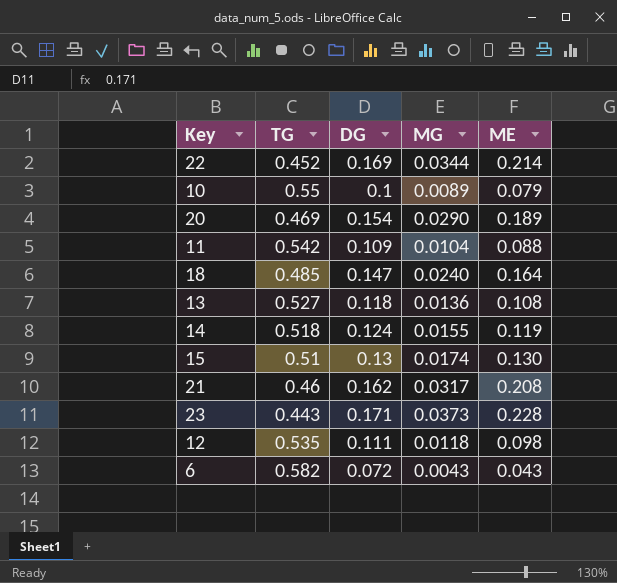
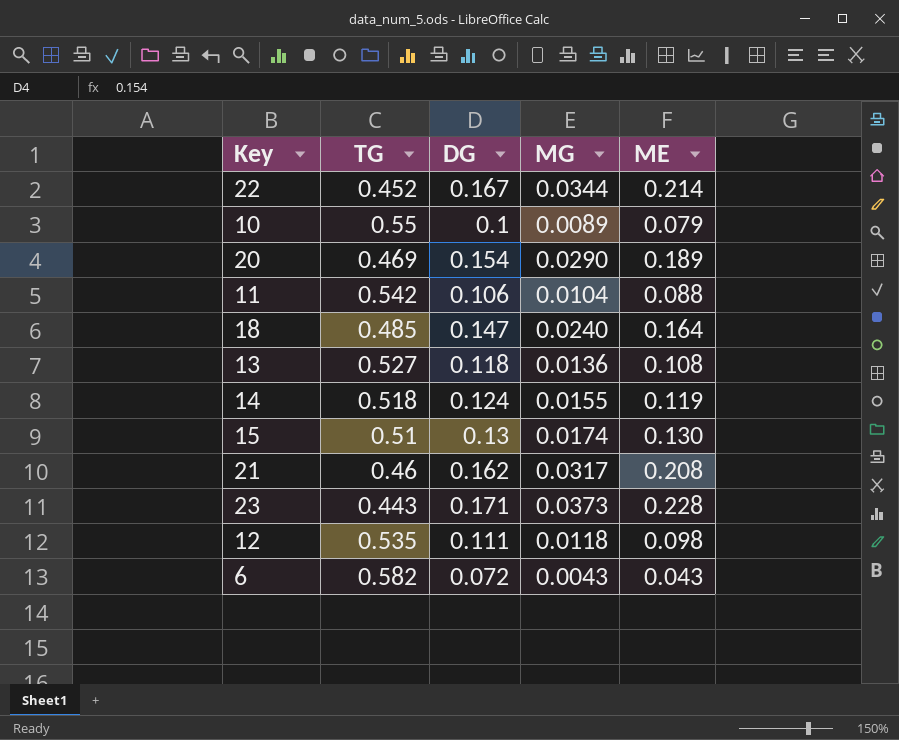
22 | DG: 0.169 -> 0.167
11 | DG: 0.109 -> 0.106

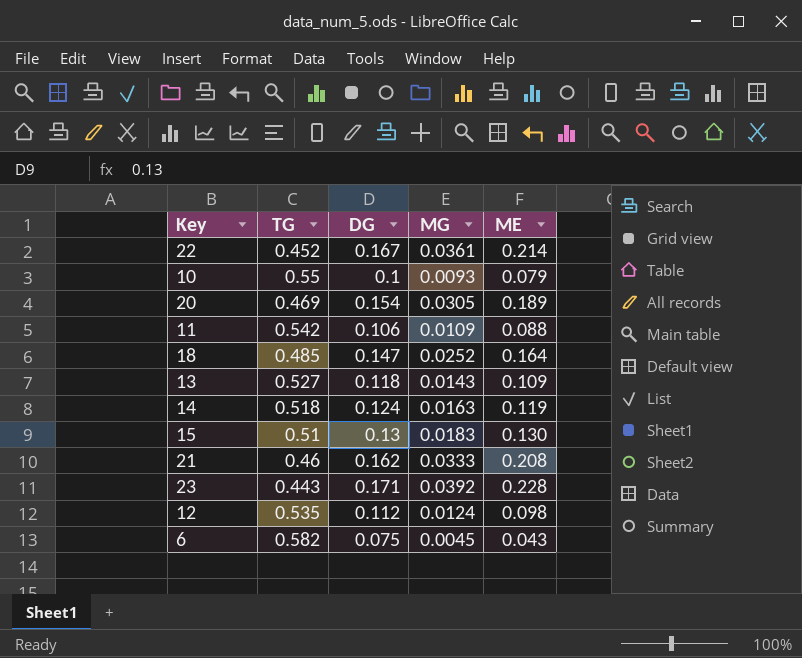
22 | MG: 0.0344 -> 0.0361
10 | MG: 0.0089 -> 0.0093
20 | MG: 0.0290 -> 0.0305
11 | MG: 0.0104 -> 0.0109
18 | MG: 0.0240 -> 0.0252
13 | MG: 0.0136 -> 0.0143
13 | ME: 0.108 -> 0.109
14 | MG: 0.0155 -> 0.0163
15 | MG: 0.0174 -> 0.0183
21 | MG: 0.0317 -> 0.0333
23 | MG: 0.0373 -> 0.0392
12 | DG: 0.111 -> 0.112
12 | MG: 0.0118 -> 0.0124
6 | DG: 0.072 -> 0.075
6 | MG: 0.0043 -> 0.0045

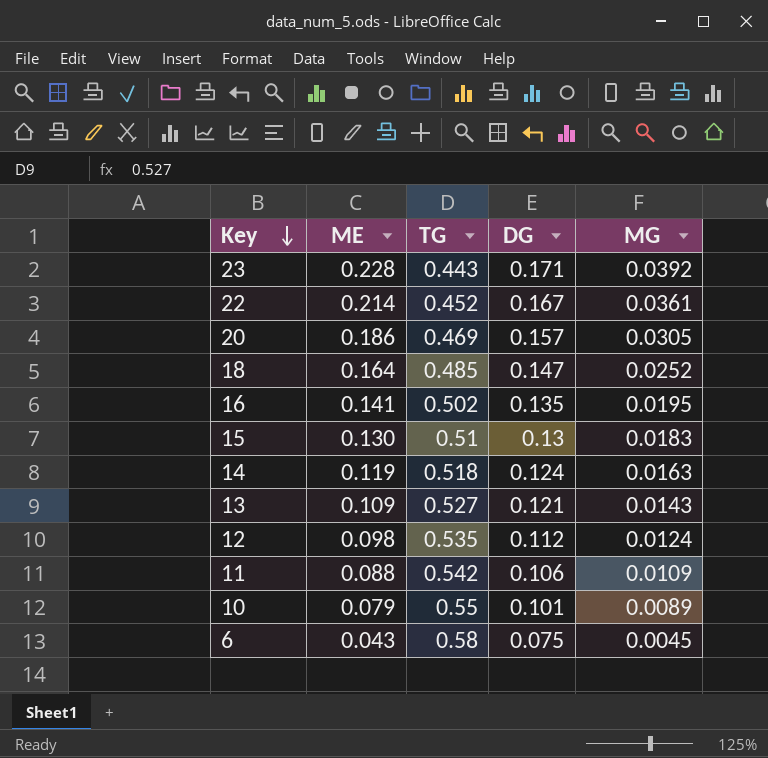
row order: none -> Key descending
column ME | position: 5 -> 2
row 21: 0.46 | 0.162 | 0.0333 | 0.208 -> none
20 | ME: 0.189 -> 0.186
20 | DG: 0.154 -> 0.157
row 16: none -> 0.141 | 0.502 | 0.135 | 0.0195
13 | DG: 0.118 -> 0.121
10 | DG: 0.1 -> 0.101
10 | MG: 0.0093 -> 0.0089
6 | TG: 0.582 -> 0.58

